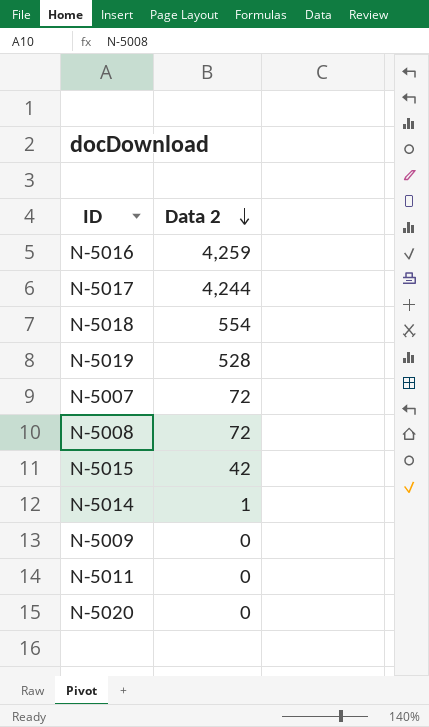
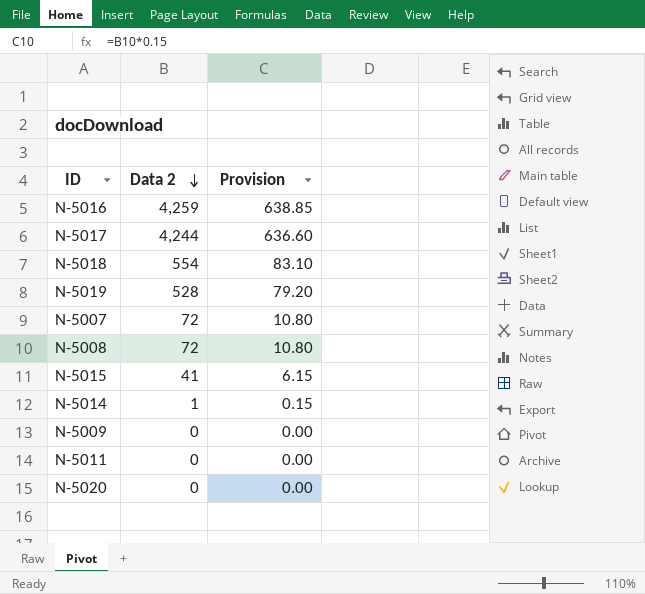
column Provision | formula: none -> [Data 2] * 0.15
N-5015 | Data 2: 42 -> 41

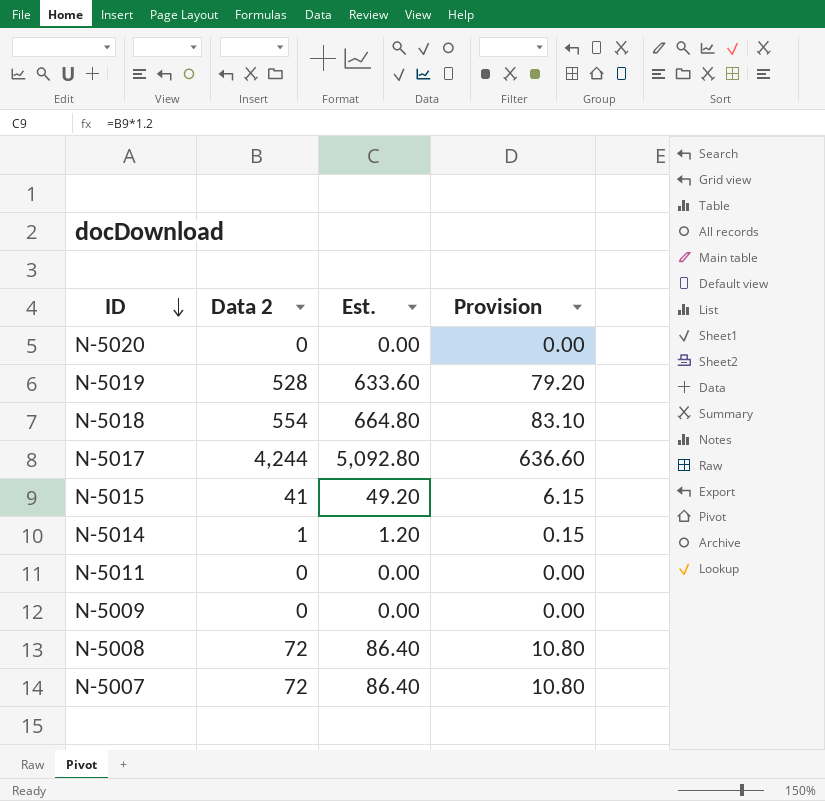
row order: Data 2 descending -> ID descending
column Est. | formula: none -> [Data 2] * 1.2
row N-5016: 4,259 | 638.85 -> none

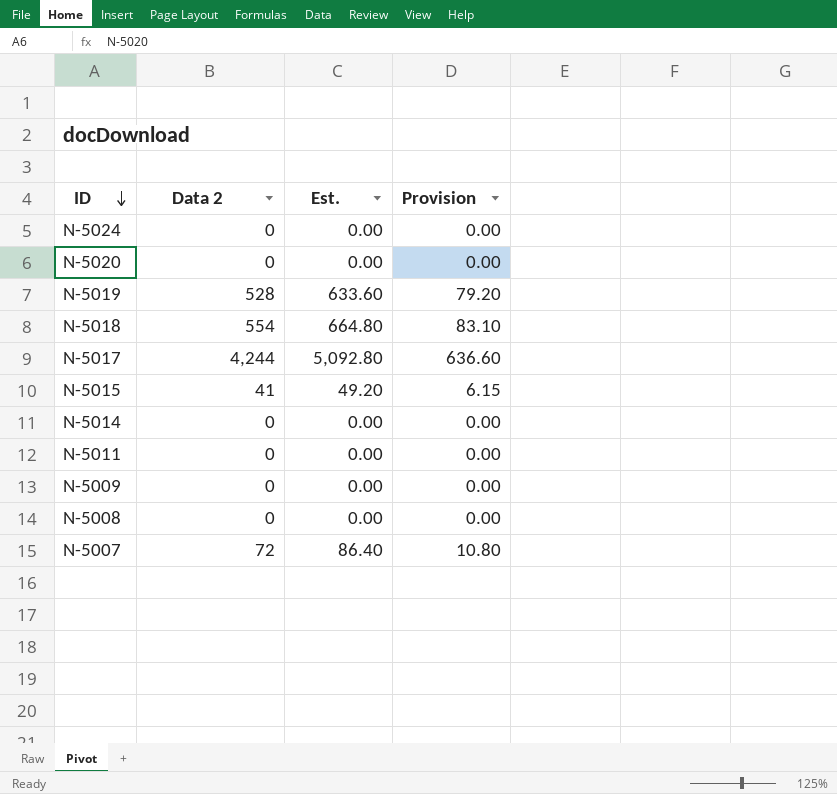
row N-5024: none -> 0 | 0.00 | 0.00
N-5014 | Data 2: 1 -> 0
N-5014 | Est.: 1.20 -> 0.00
N-5014 | Provision: 0.15 -> 0.00
N-5008 | Data 2: 72 -> 0
N-5008 | Est.: 86.40 -> 0.00
N-5008 | Provision: 10.80 -> 0.00

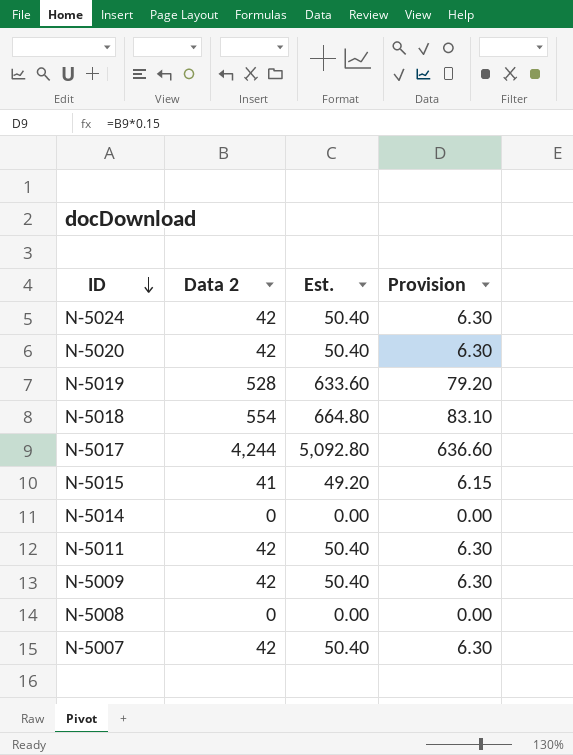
N-5024 | Data 2: 0 -> 42
N-5024 | Est.: 0.00 -> 50.40
N-5024 | Provision: 0.00 -> 6.30
N-5020 | Data 2: 0 -> 42
N-5020 | Est.: 0.00 -> 50.40
N-5020 | Provision: 0.00 -> 6.30
N-5011 | Data 2: 0 -> 42
N-5011 | Est.: 0.00 -> 50.40
N-5011 | Provision: 0.00 -> 6.30
N-5009 | Data 2: 0 -> 42
N-5009 | Est.: 0.00 -> 50.40
N-5009 | Provision: 0.00 -> 6.30
N-5007 | Data 2: 72 -> 42
N-5007 | Est.: 86.40 -> 50.40
N-5007 | Provision: 10.80 -> 6.30

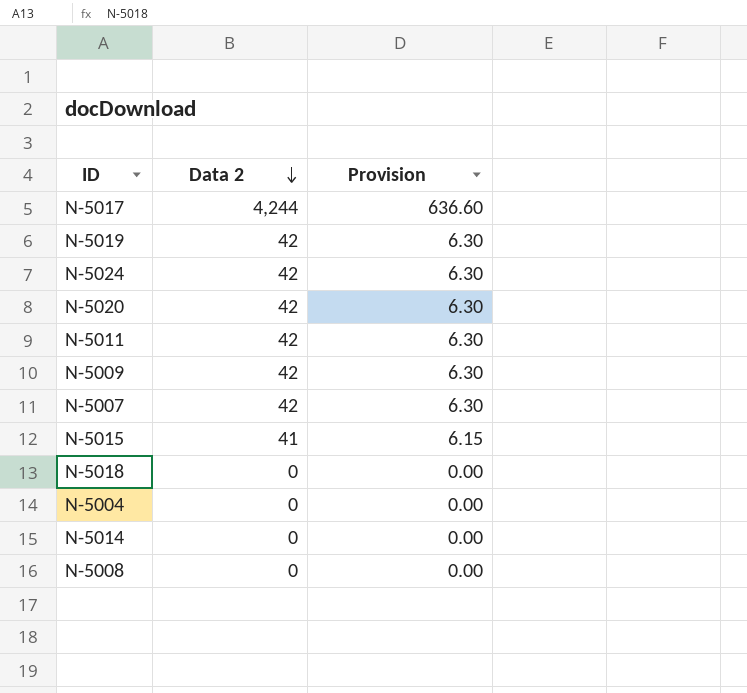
row order: ID descending -> Data 2 descending
column Est. | formula: [Data 2] * 1.2 -> none
N-5019 | Data 2: 528 -> 42
N-5019 | Provision: 79.20 -> 6.30
N-5018 | Data 2: 554 -> 0
N-5018 | Provision: 83.10 -> 0.00
row N-5004: none -> 0 | 0.00

